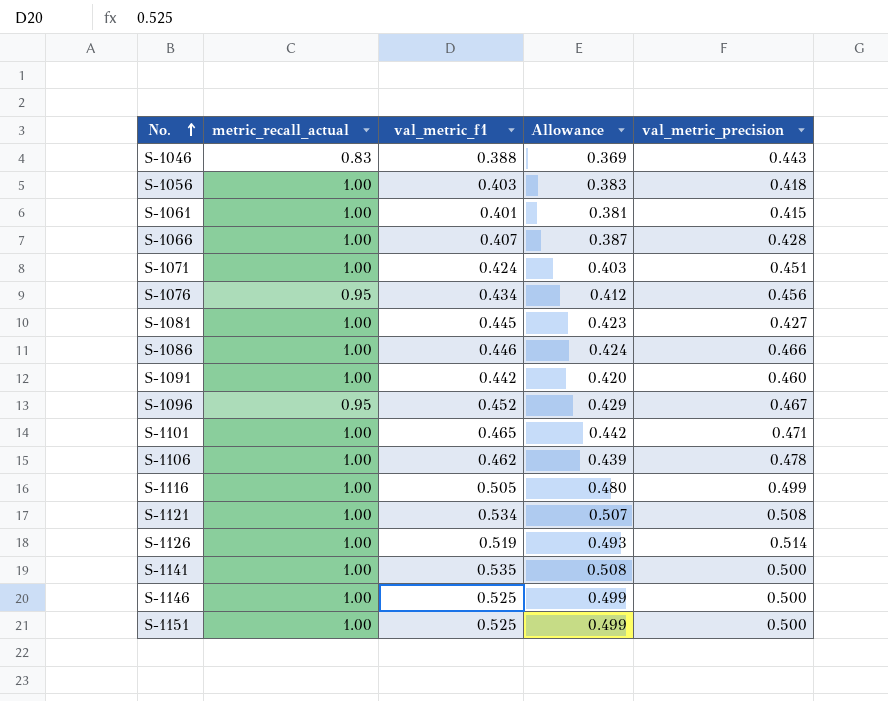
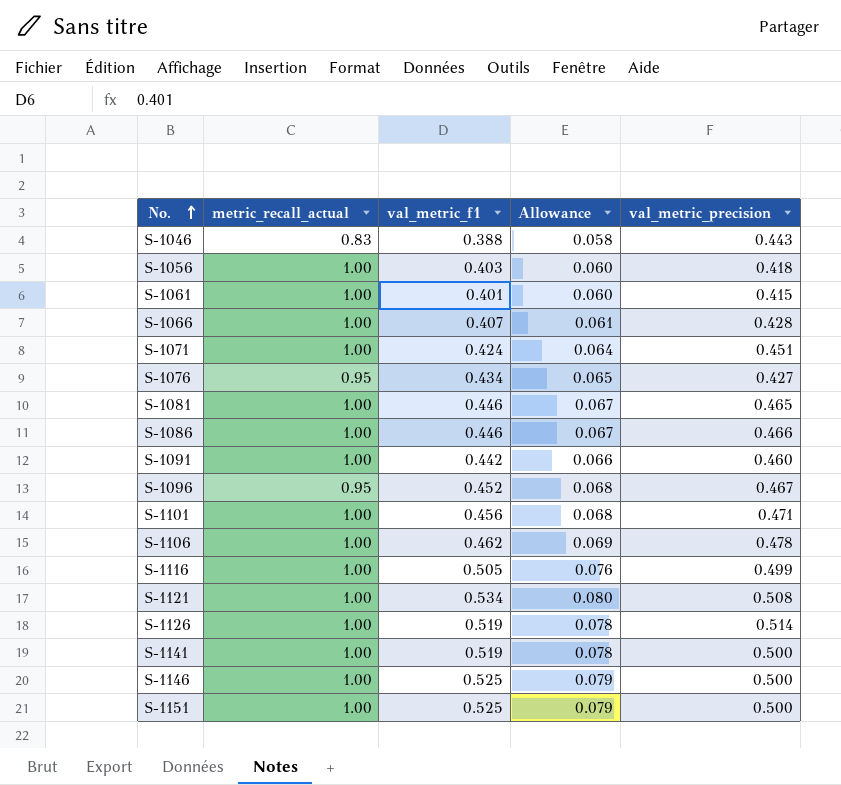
column Allowance | formula: [val_metric_f1] * 0.95 -> [val_metric_f1] * 0.15
S-1076 | val_metric_precision: 0.456 -> 0.427
S-1081 | val_metric_f1: 0.445 -> 0.446
S-1081 | val_metric_precision: 0.427 -> 0.465
S-1101 | val_metric_f1: 0.465 -> 0.456
S-1141 | val_metric_f1: 0.535 -> 0.519

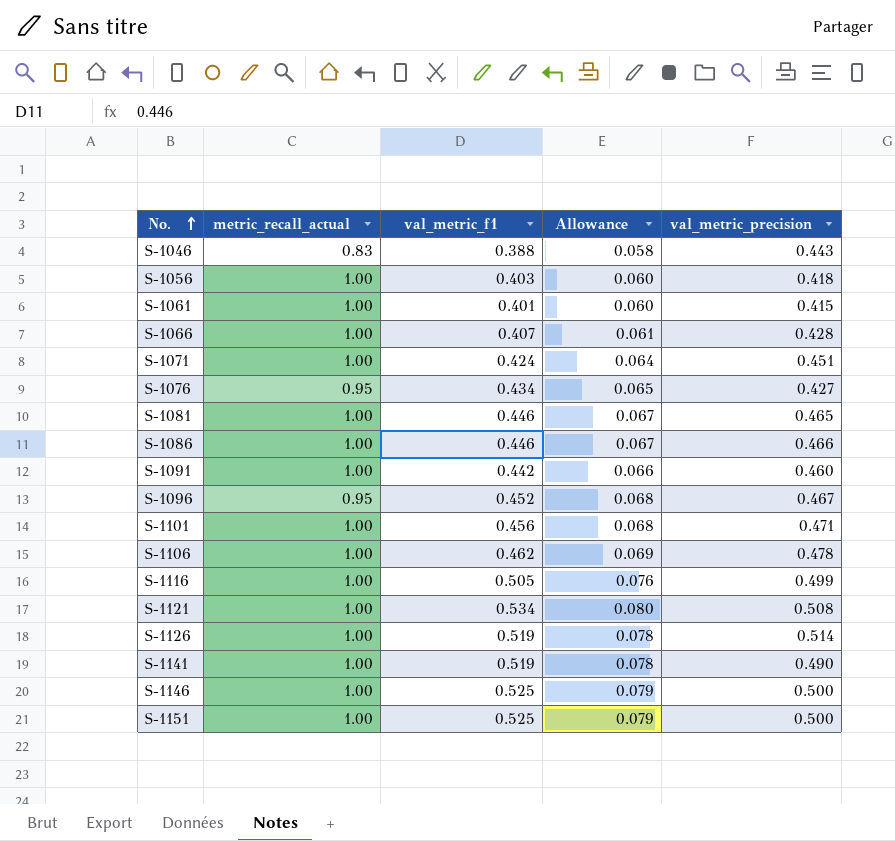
S-1141 | val_metric_precision: 0.500 -> 0.490

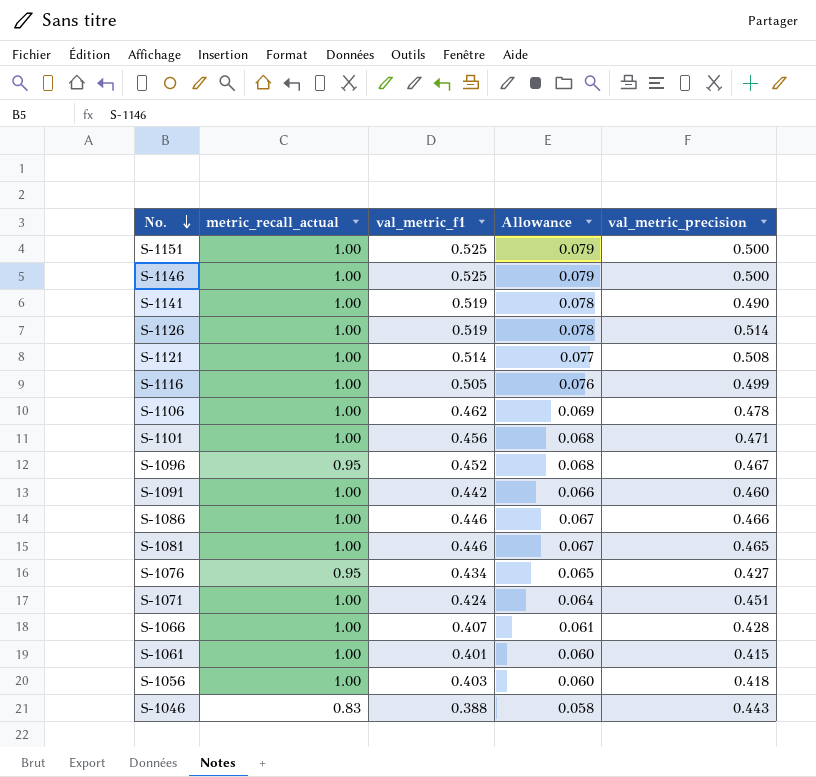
row order: No. ascending -> No. descending
S-1121 | val_metric_f1: 0.534 -> 0.514
S-1121 | Allowance: 0.080 -> 0.077

